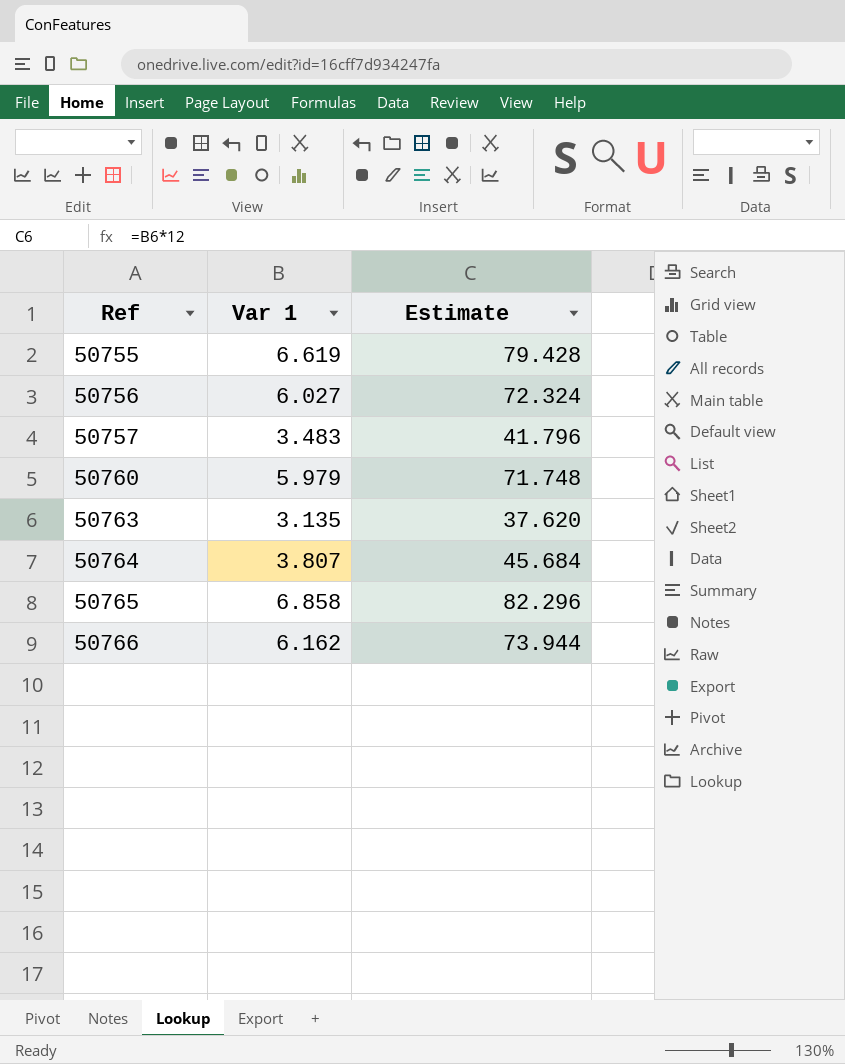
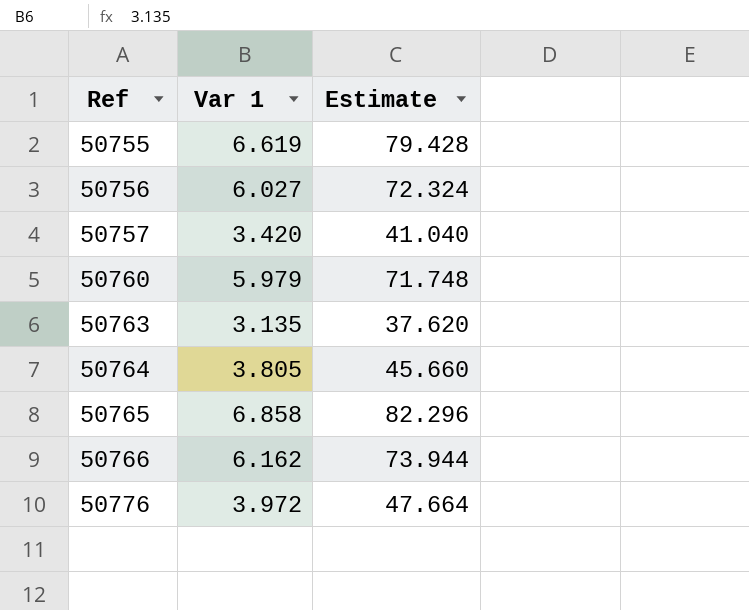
50757 | Var 1: 3.483 -> 3.420
50757 | Estimate: 41.796 -> 41.040
50764 | Var 1: 3.807 -> 3.805
50764 | Estimate: 45.684 -> 45.660
row 50776: none -> 3.972 | 47.664

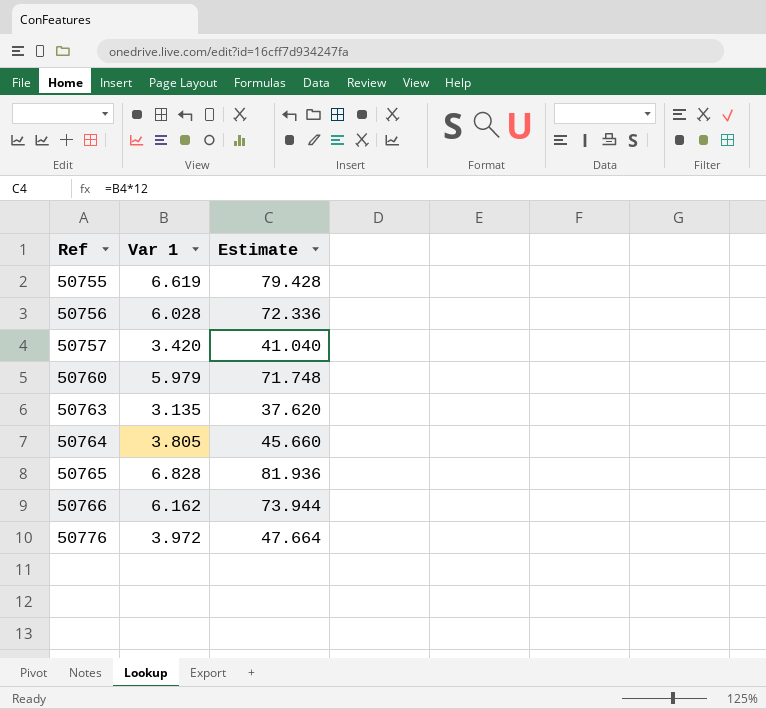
50756 | Var 1: 6.027 -> 6.028
50756 | Estimate: 72.324 -> 72.336
50765 | Var 1: 6.858 -> 6.828
50765 | Estimate: 82.296 -> 81.936

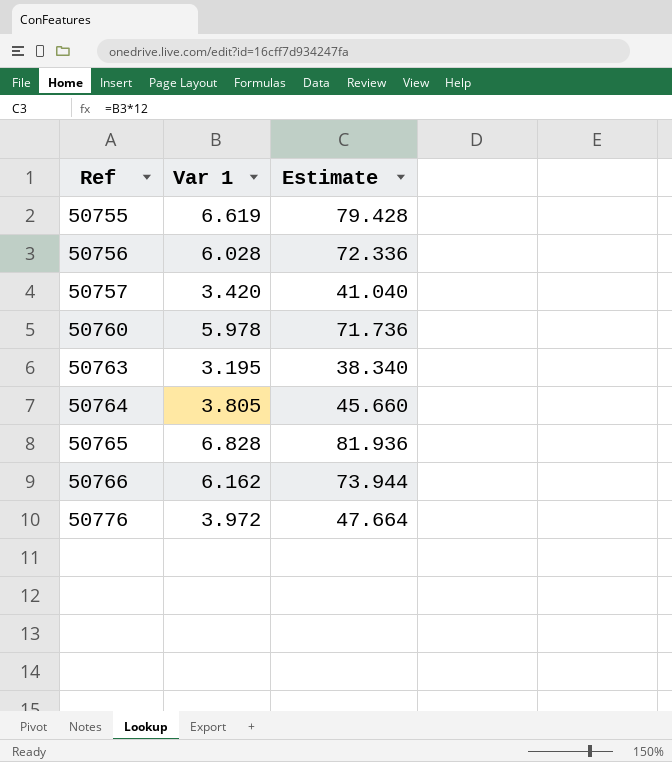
50760 | Var 1: 5.979 -> 5.978
50760 | Estimate: 71.748 -> 71.736
50763 | Var 1: 3.135 -> 3.195
50763 | Estimate: 37.620 -> 38.340

